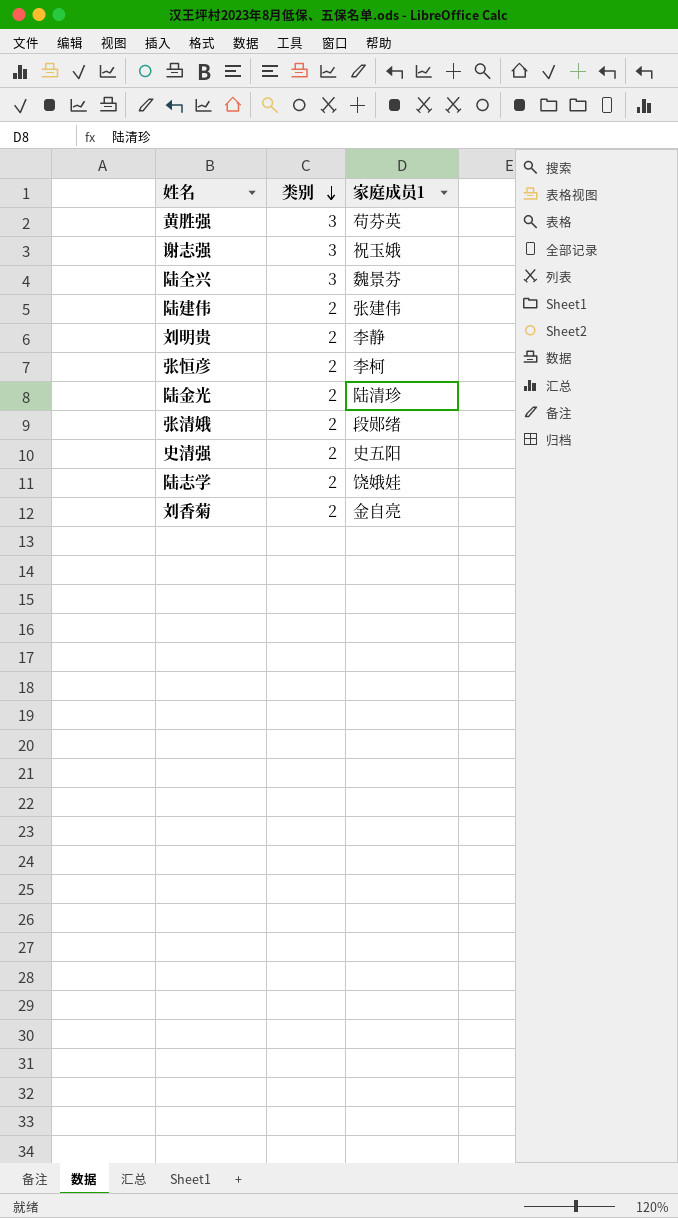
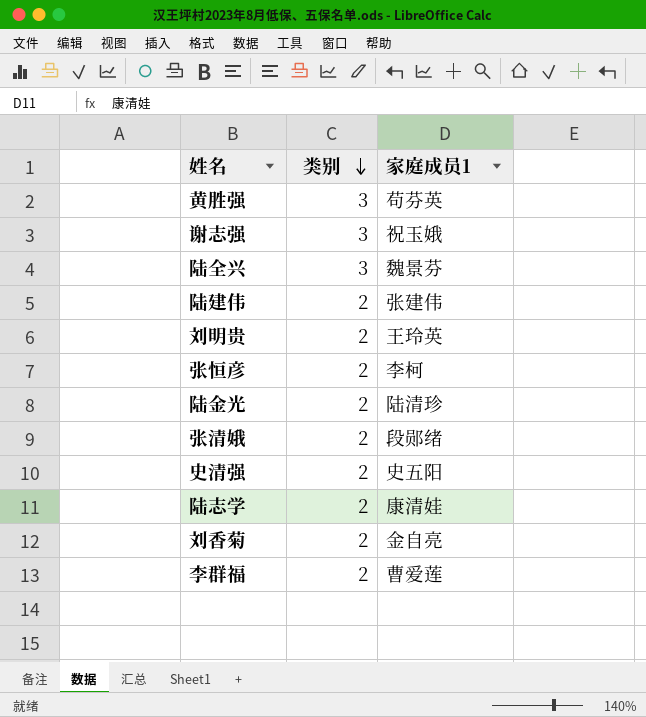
刘明贵 | 家庭成员1: 李静 -> 王玲英
陆志学 | 家庭成员1: 饶娥娃 -> 康清娃
row 李群福: none -> 2 | 曹爱莲

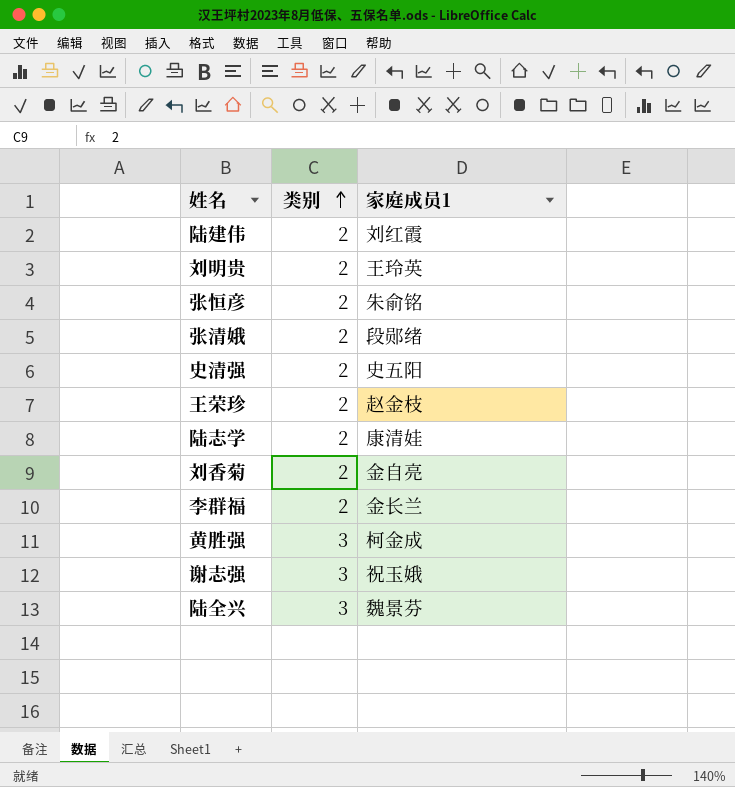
row order: 类别 descending -> 类别 ascending
row 陆金光: 2 | 陆清珍 -> none
陆建伟 | 家庭成员1: 张建伟 -> 刘红霞
张恒彦 | 家庭成员1: 李柯 -> 朱俞铭
row 王荣珍: none -> 2 | 赵金枝
李群福 | 家庭成员1: 曹爱莲 -> 金长兰
黄胜强 | 家庭成员1: 苟芬英 -> 柯金成

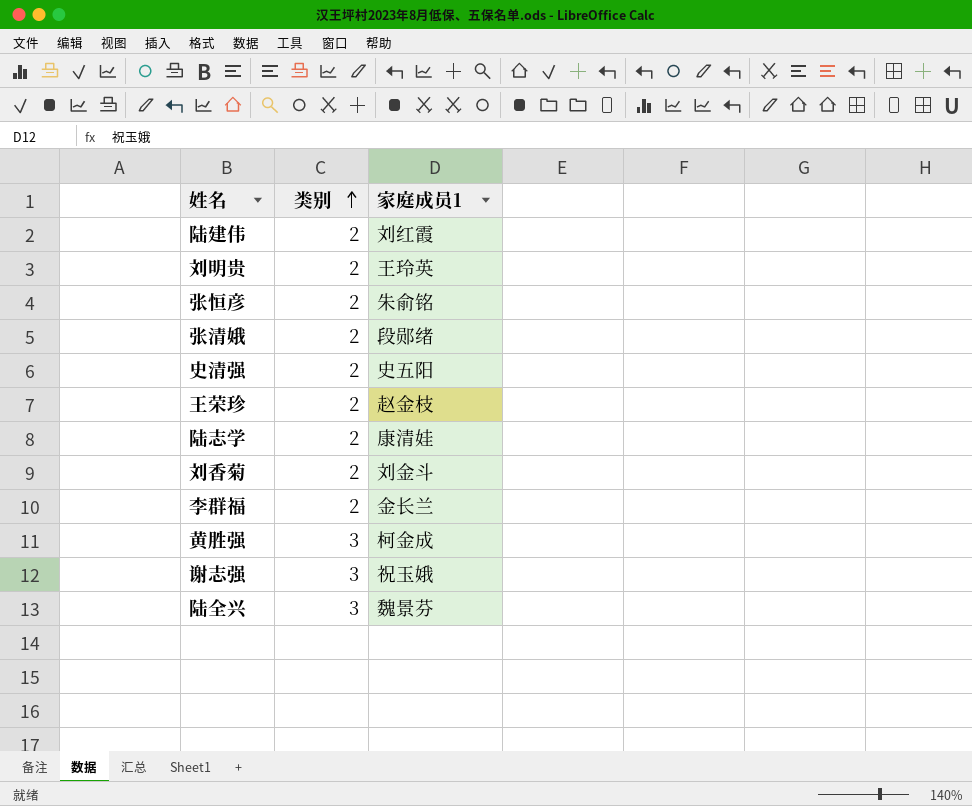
刘香菊 | 家庭成员1: 金自亮 -> 刘金斗

